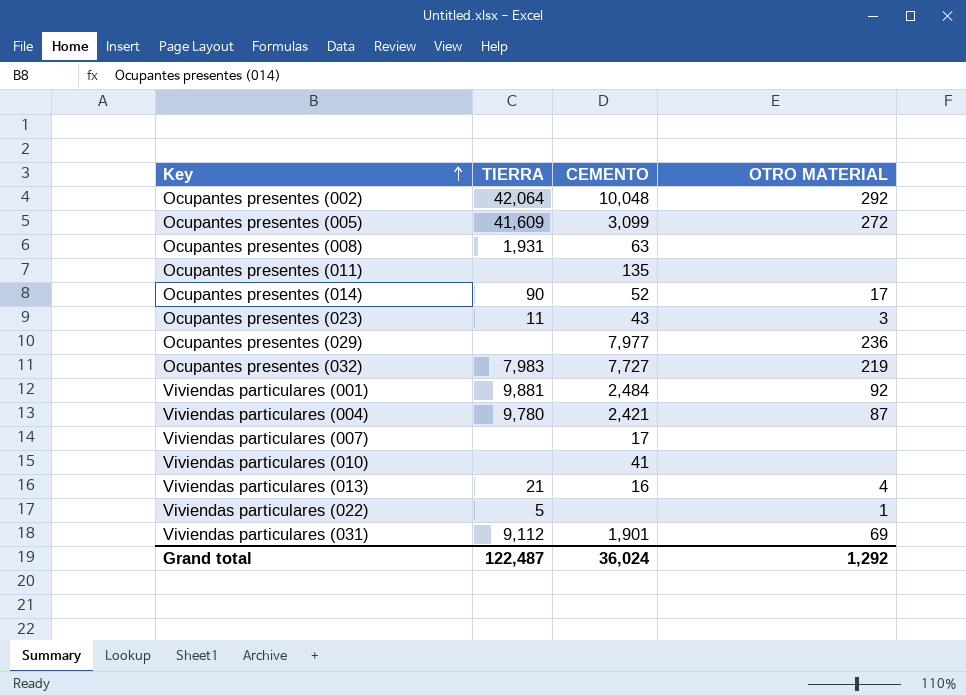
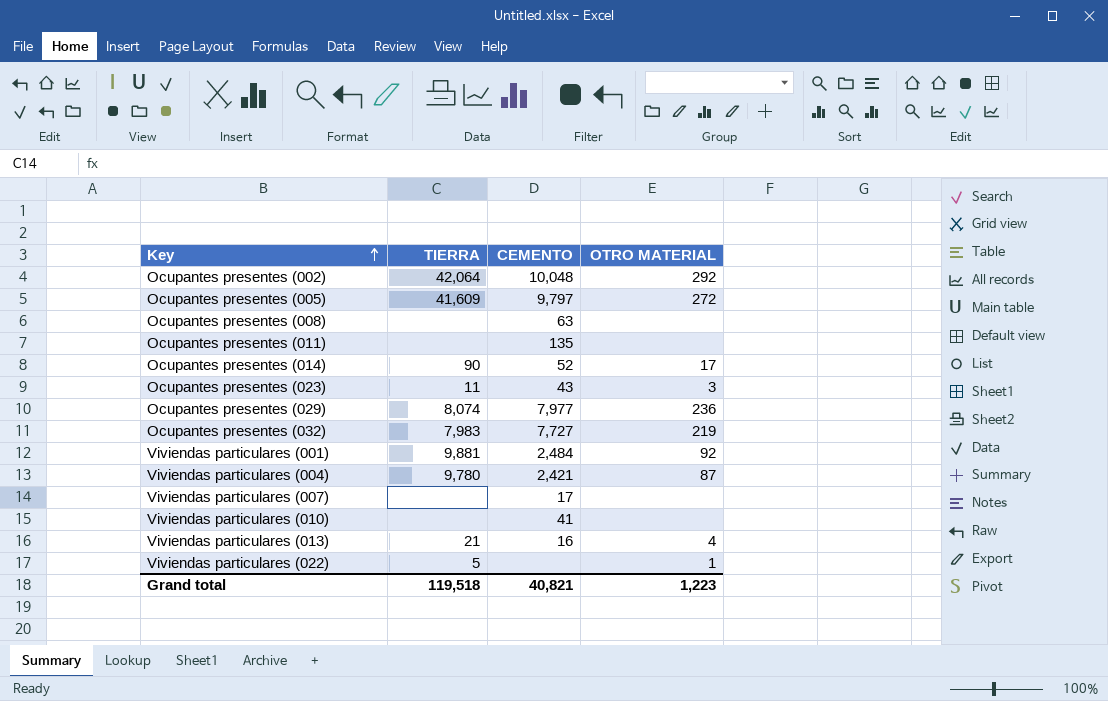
row Viviendas particulares (031): 9,112 | 1,901 | 69 -> none
Ocupantes presentes (005) | CEMENTO: 3,099 -> 9,797
Ocupantes presentes (008) | TIERRA: 1,931 -> none
Ocupantes presentes (029) | TIERRA: none -> 8,074
Grand total | TIERRA: 122,487 -> 119,518
Grand total | CEMENTO: 36,024 -> 40,821
Grand total | OTRO MATERIAL: 1,292 -> 1,223

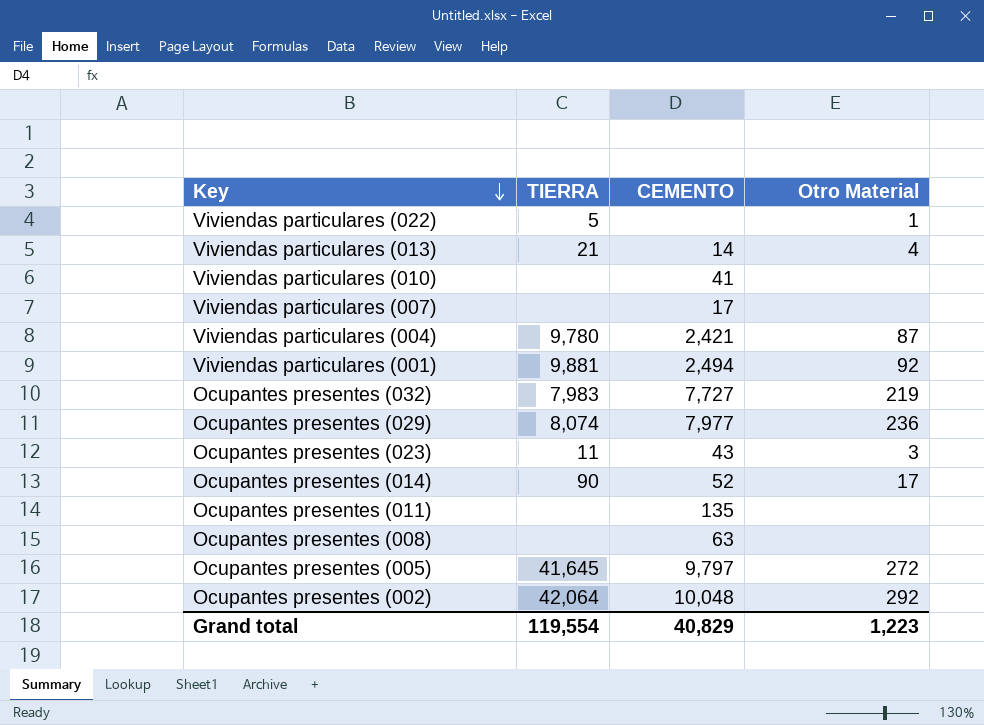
row order: Key ascending -> Key descending
column name: OTRO MATERIAL -> Otro Material
Viviendas particulares (013) | CEMENTO: 16 -> 14
Viviendas particulares (001) | CEMENTO: 2,484 -> 2,494
Ocupantes presentes (005) | TIERRA: 41,609 -> 41,645
Grand total | TIERRA: 119,518 -> 119,554
Grand total | CEMENTO: 40,821 -> 40,829

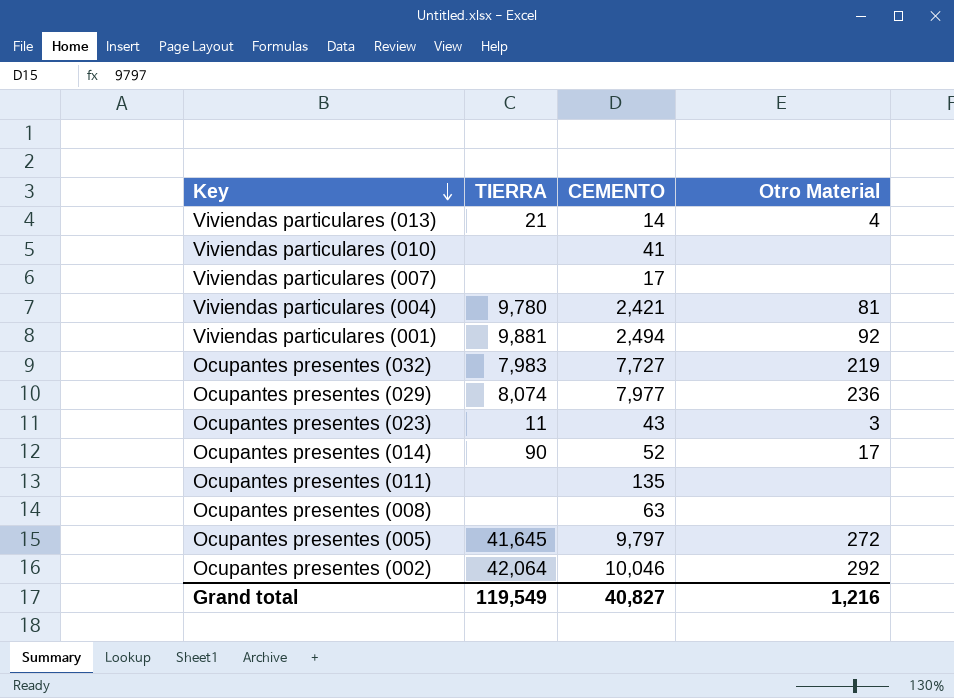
row Viviendas particulares (022): 5 | none | 1 -> none
Viviendas particulares (004) | Otro Material: 87 -> 81
Ocupantes presentes (002) | CEMENTO: 10,048 -> 10,046
Grand total | TIERRA: 119,554 -> 119,549
Grand total | CEMENTO: 40,829 -> 40,827
Grand total | Otro Material: 1,223 -> 1,216

